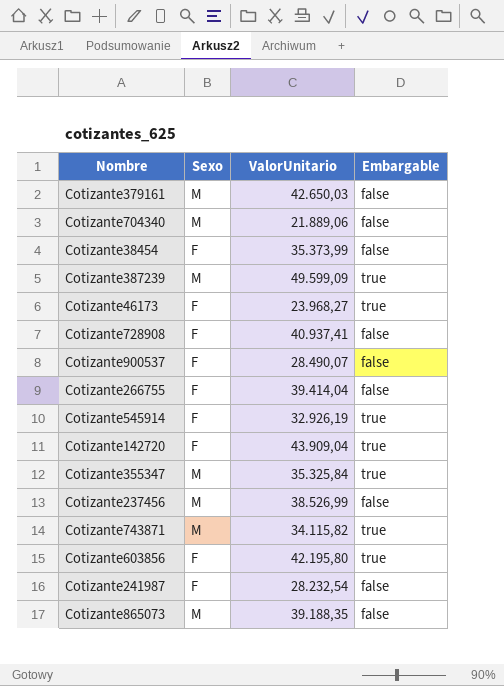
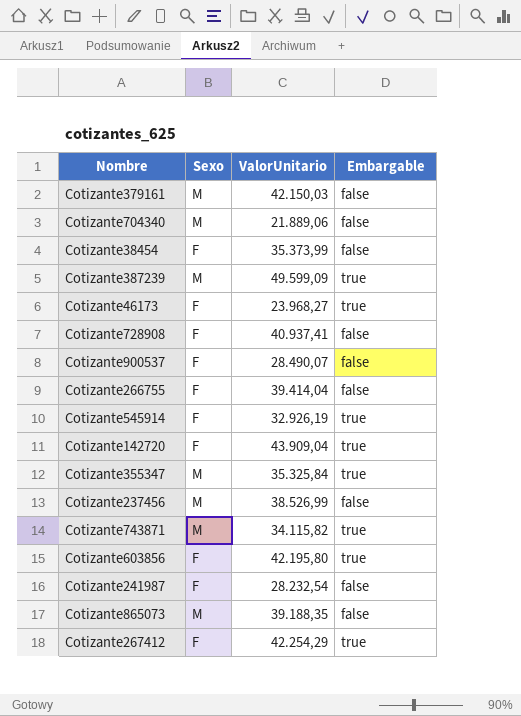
Cotizante379161 | ValorUnitario: 42.650,03 -> 42.150,03
row Cotizante267412: none -> F | 42.254,29 | true

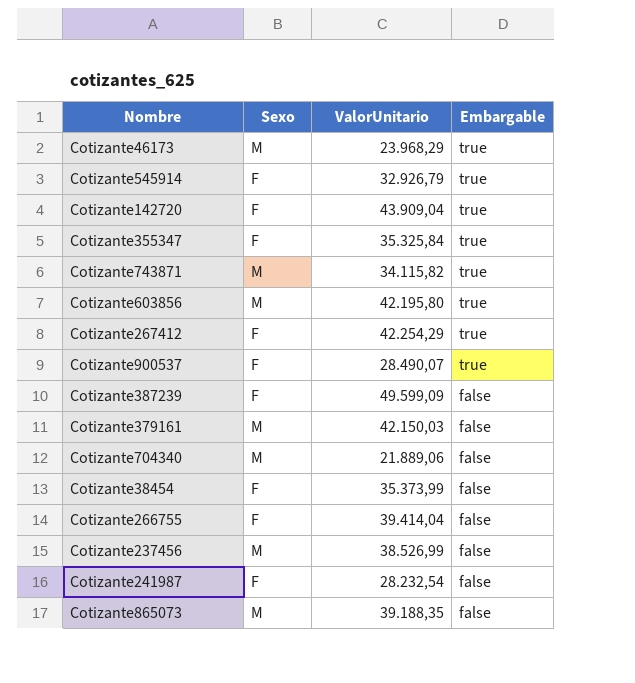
row order: none -> Embargable descending
row Cotizante728908: F | 40.937,41 | false -> none
Cotizante46173 | Sexo: F -> M
Cotizante46173 | ValorUnitario: 23.968,27 -> 23.968,29
Cotizante545914 | ValorUnitario: 32.926,19 -> 32.926,79
Cotizante355347 | Sexo: M -> F
Cotizante603856 | Sexo: F -> M
Cotizante900537 | Embargable: false -> true
Cotizante387239 | Sexo: M -> F
Cotizante387239 | Embargable: true -> false

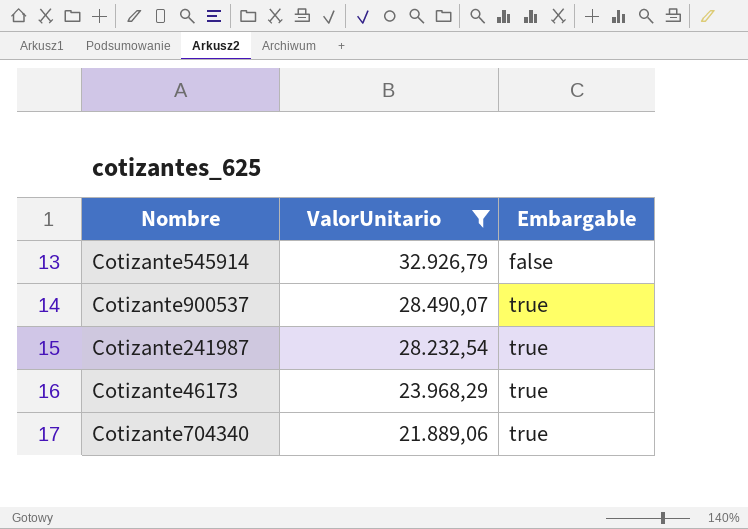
filter: none -> ValorUnitario <= 32.926,79
row order: Embargable descending -> ValorUnitario descending
column Sexo | position: 2 -> none
Cotizante545914 | Embargable: true -> false
Cotizante241987 | Embargable: false -> true
Cotizante704340 | Embargable: false -> true

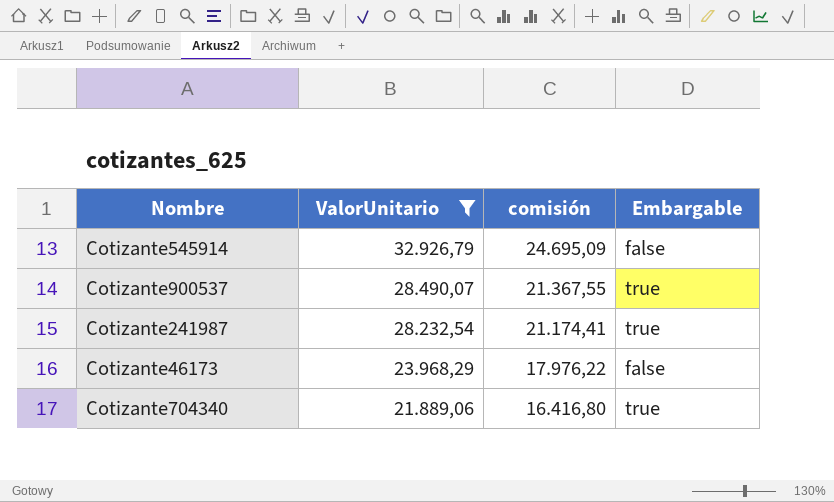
column comisión | formula: none -> [ValorUnitario] * 0,75
Cotizante46173 | Embargable: true -> false

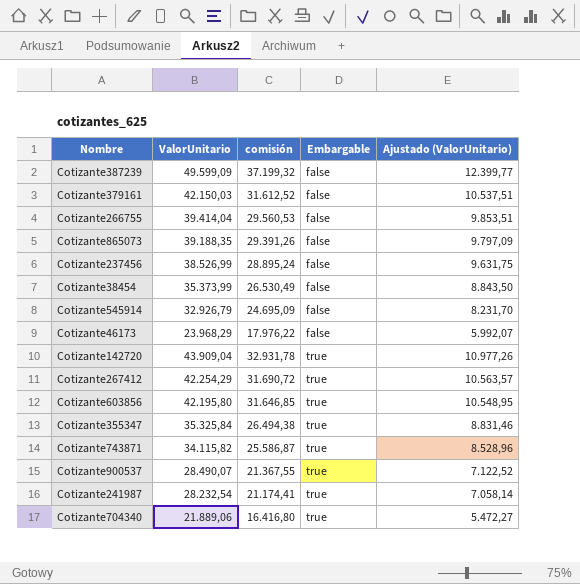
filter: ValorUnitario <= 32.926,79 -> none
row order: ValorUnitario descending -> Embargable ascending
column Ajustado (ValorUnitario) | formula: none -> [ValorUnitario] * 0,25

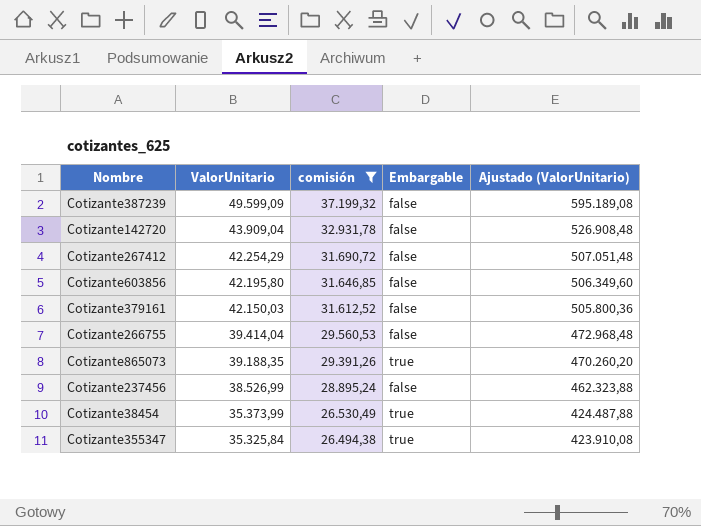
filter: none -> comisión >= 26.494,38
row order: Embargable ascending -> ValorUnitario descending
column Ajustado (ValorUnitario) | formula: [ValorUnitario] * 0,25 -> [ValorUnitario] * 12
Cotizante142720 | Embargable: true -> false
Cotizante267412 | Embargable: true -> false
Cotizante603856 | Embargable: true -> false
Cotizante865073 | Embargable: false -> true
Cotizante38454 | Embargable: false -> true

